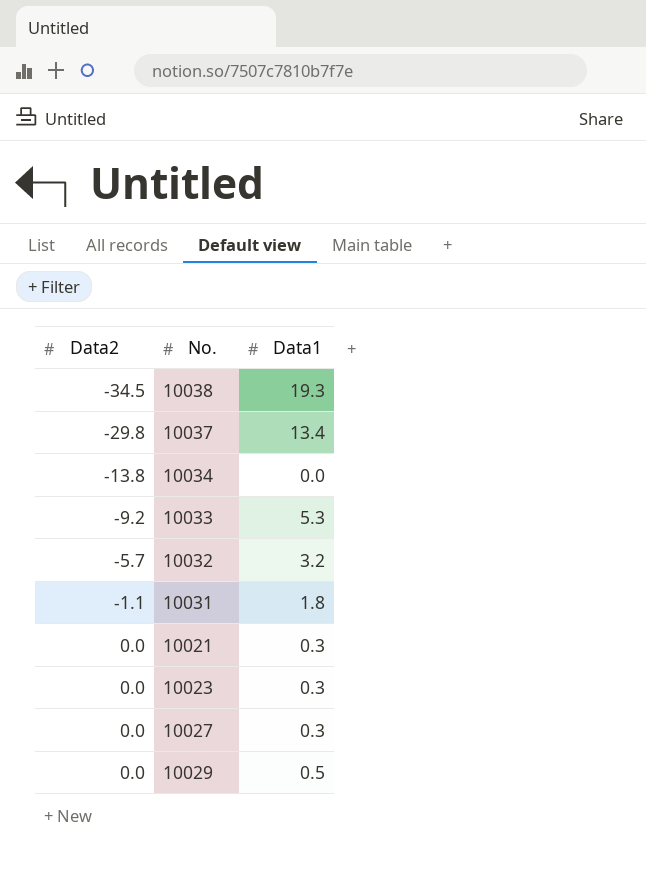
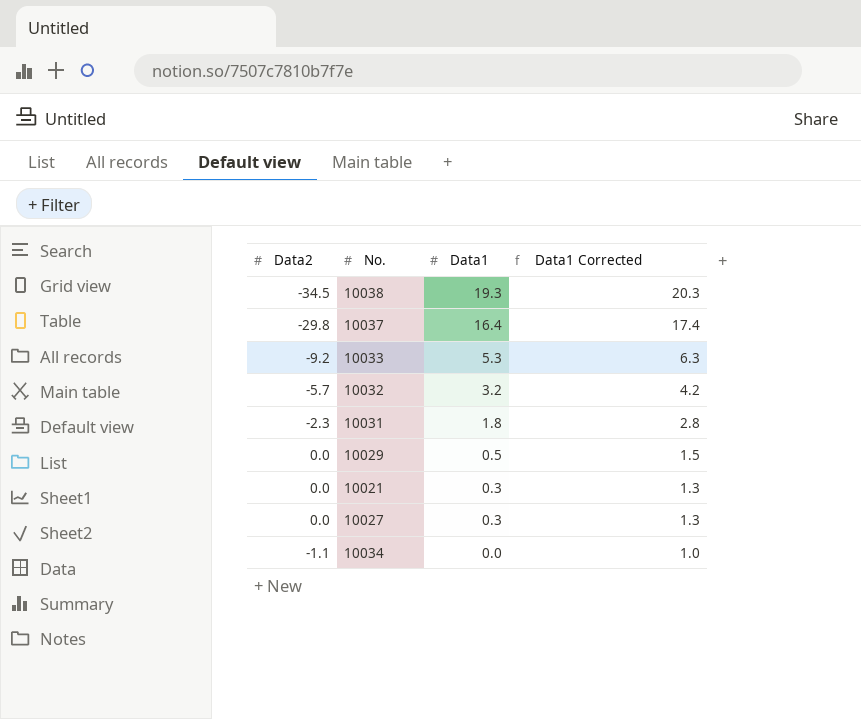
row order: Data2 ascending -> Data1 descending
column Data1 Corrected | formula: none -> [Data1] + 1
row 10023: 0.0 | 0.3 -> none
10037 | Data1: 13.4 -> 16.4
10031 | Data2: -1.1 -> -2.3
10034 | Data2: -13.8 -> -1.1

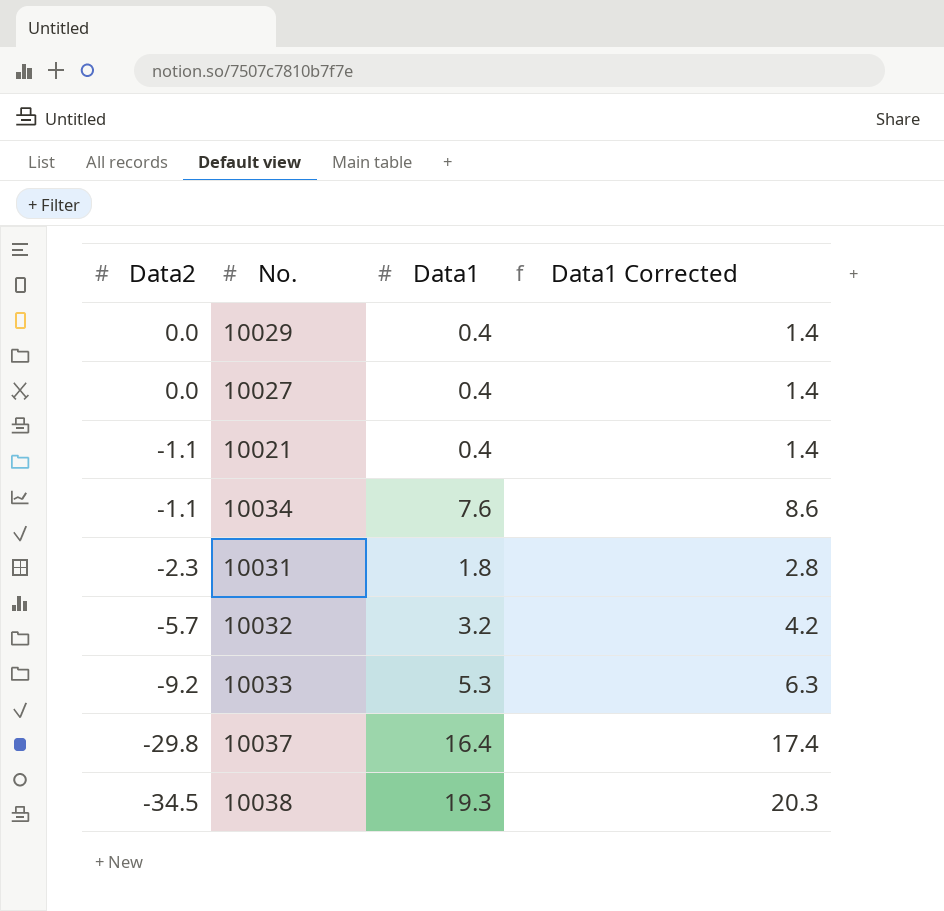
row order: Data1 descending -> Data2 descending
10029 | Data1: 0.5 -> 0.4
10029 | Data1 Corrected: 1.5 -> 1.4
10027 | Data1: 0.3 -> 0.4
10027 | Data1 Corrected: 1.3 -> 1.4
10021 | Data2: 0.0 -> -1.1
10021 | Data1: 0.3 -> 0.4
10021 | Data1 Corrected: 1.3 -> 1.4
10034 | Data1: 0.0 -> 7.6
10034 | Data1 Corrected: 1.0 -> 8.6

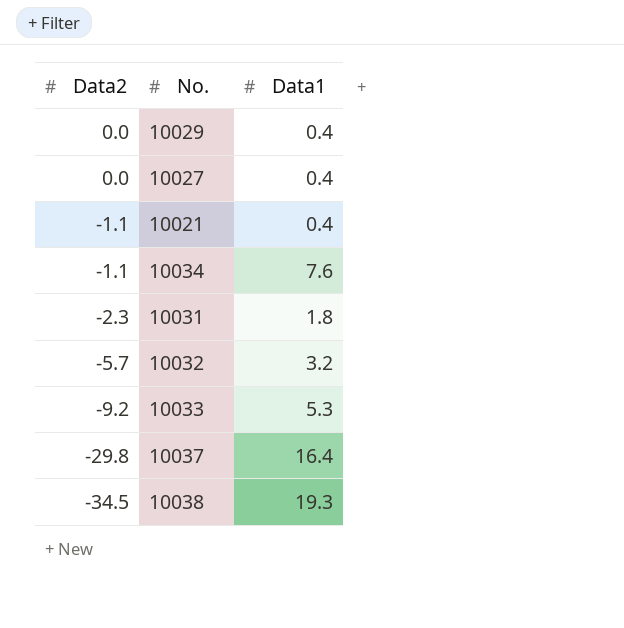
column Data1 Corrected | formula: [Data1] + 1 -> none

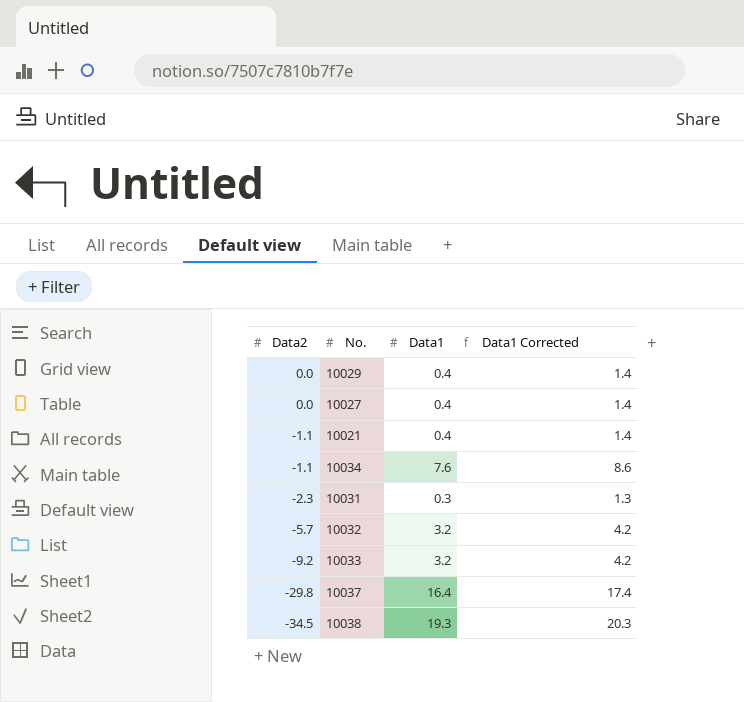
column Data1 Corrected | formula: none -> [Data1] + 1
10031 | Data1: 1.8 -> 0.3
10033 | Data1: 5.3 -> 3.2

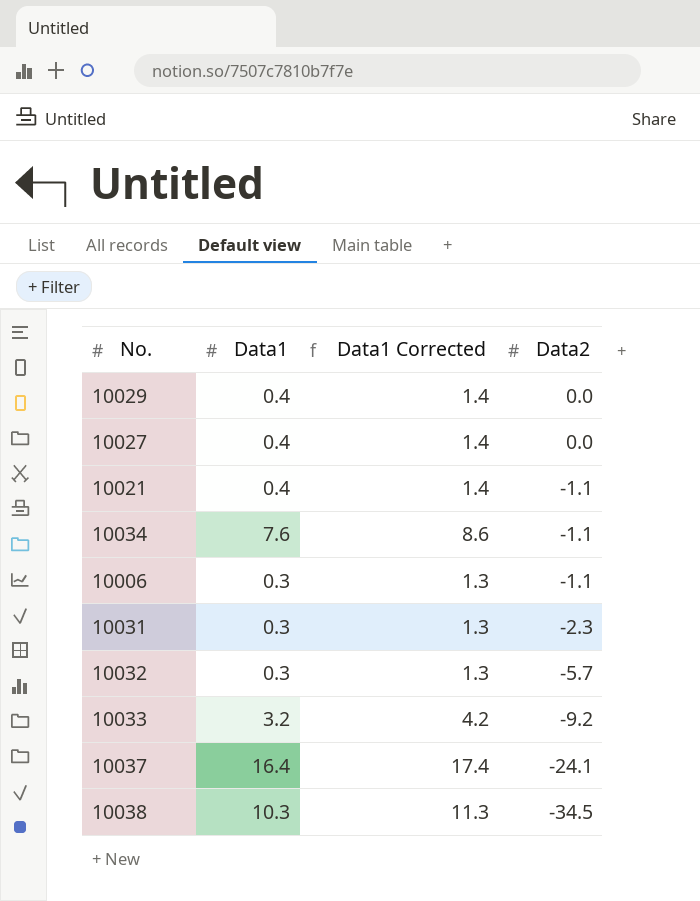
column Data2 | position: 1 -> 4
row 10006: none -> 0.3 | 1.3 | -1.1
10032 | Data1: 3.2 -> 0.3
10032 | Data1 Corrected: 4.2 -> 1.3
10037 | Data2: -29.8 -> -24.1
10038 | Data1: 19.3 -> 10.3
10038 | Data1 Corrected: 20.3 -> 11.3

